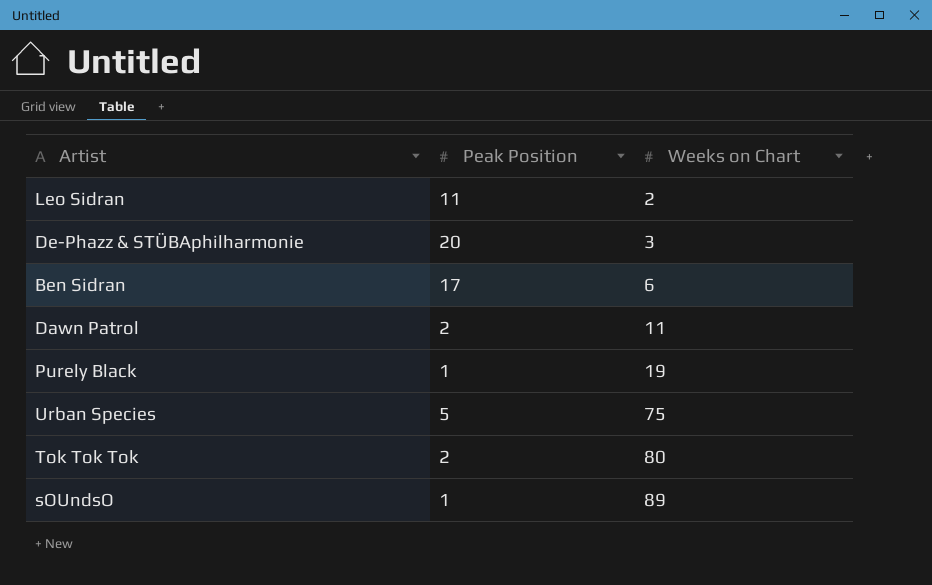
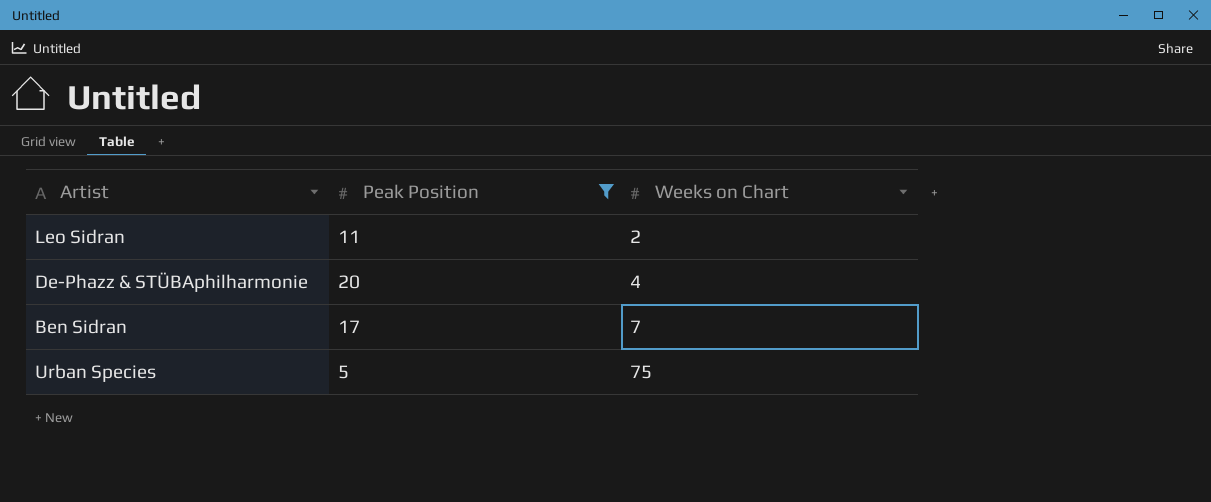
filter: none -> Peak Position >= 5
De-Phazz & STÜBAphilharmonie | Weeks on Chart: 3 -> 4
Ben Sidran | Weeks on Chart: 6 -> 7

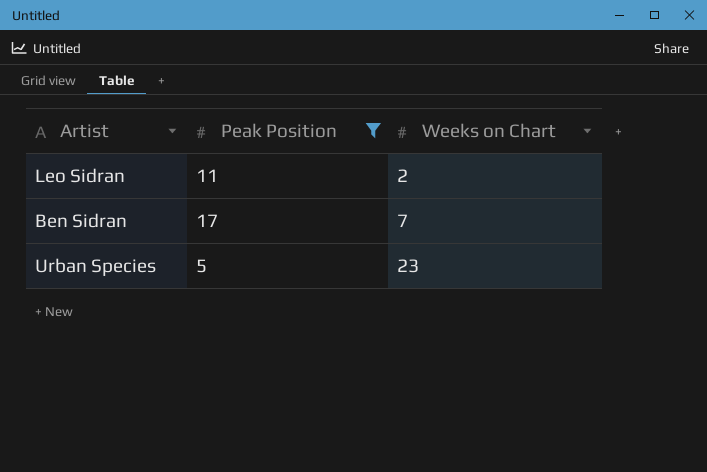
row De-Phazz & STÜBAphilharmonie: 20 | 4 -> none
Urban Species | Weeks on Chart: 75 -> 23

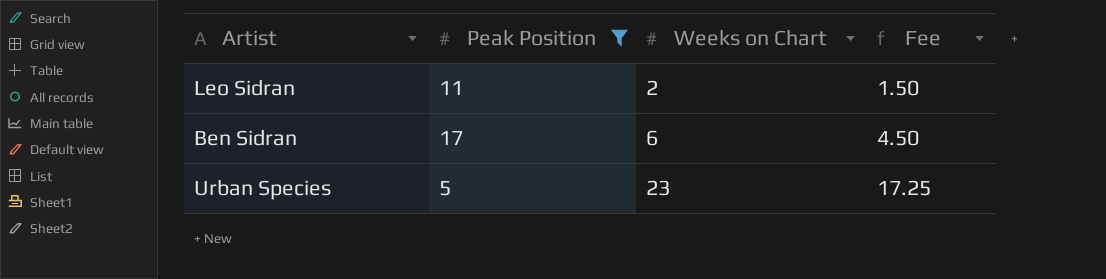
column Fee | formula: none -> [Weeks on Chart] * 0.75
Ben Sidran | Weeks on Chart: 7 -> 6

